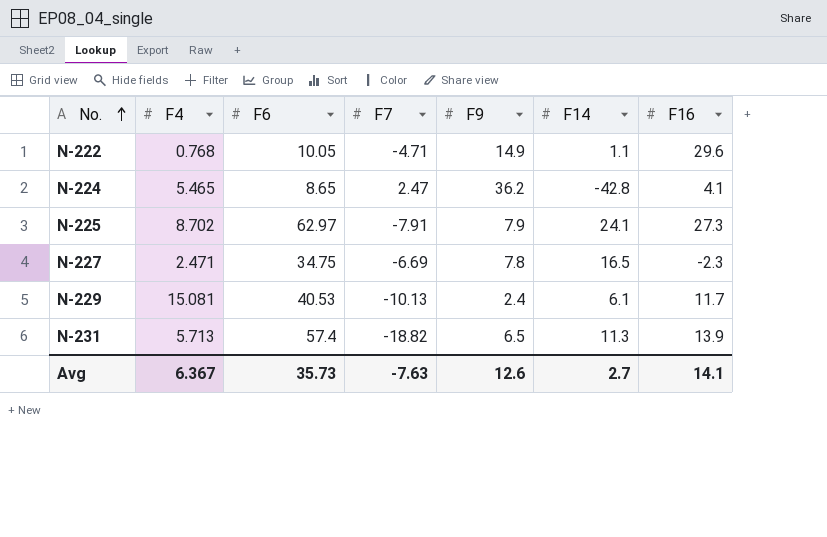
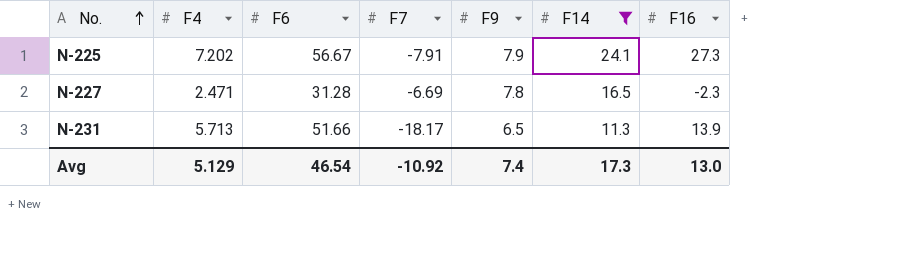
filter: none -> F14 >= 11.3
N-225 | F4: 8.702 -> 7.202
N-225 | F6: 62.97 -> 56.67
N-227 | F6: 34.75 -> 31.28
N-231 | F6: 57.4 -> 51.66
N-231 | F7: -18.82 -> -18.17
Avg | F4: 6.367 -> 5.129
Avg | F6: 35.73 -> 46.54
Avg | F7: -7.63 -> -10.92
Avg | F9: 12.6 -> 7.4
Avg | F14: 2.7 -> 17.3
Avg | F16: 14.1 -> 13.0

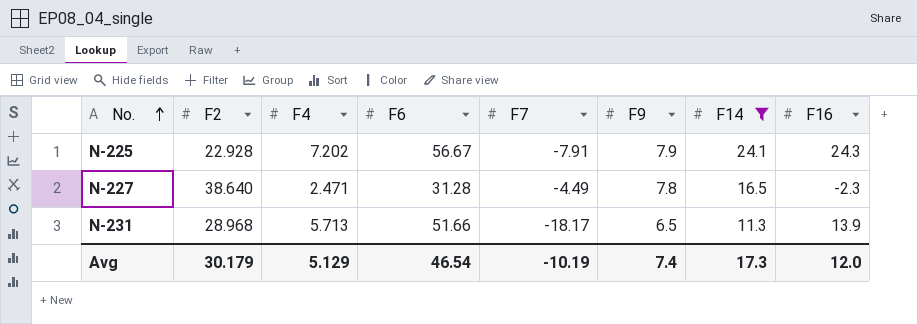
column F2 | position: none -> 2
N-225 | F16: 27.3 -> 24.3
N-227 | F7: -6.69 -> -4.49
Avg | F7: -10.92 -> -10.19
Avg | F16: 13.0 -> 12.0

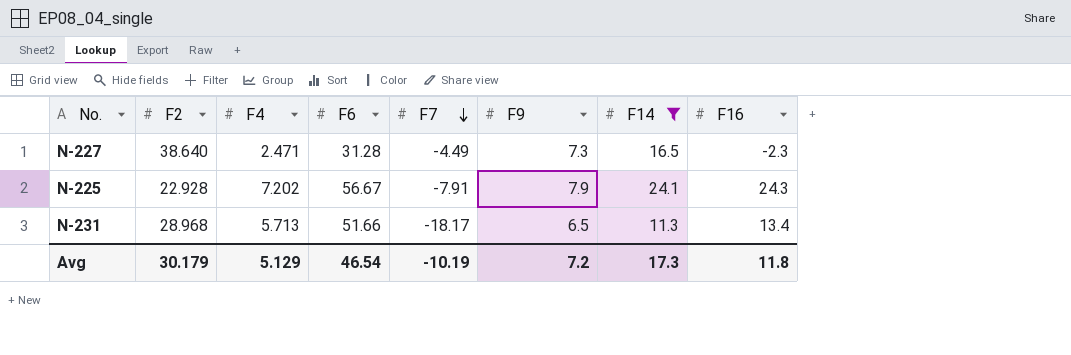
row order: No. ascending -> F7 descending
N-227 | F9: 7.8 -> 7.3
N-231 | F16: 13.9 -> 13.4
Avg | F9: 7.4 -> 7.2
Avg | F16: 12.0 -> 11.8

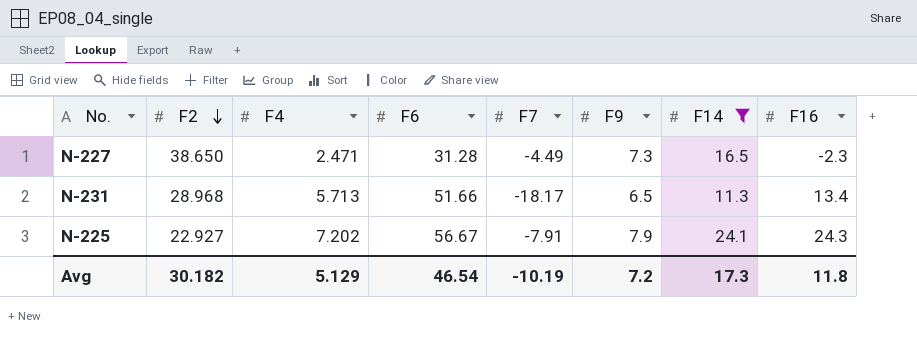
row order: F7 descending -> F2 descending
N-227 | F2: 38.640 -> 38.650
N-225 | F2: 22.928 -> 22.927
Avg | F2: 30.179 -> 30.182

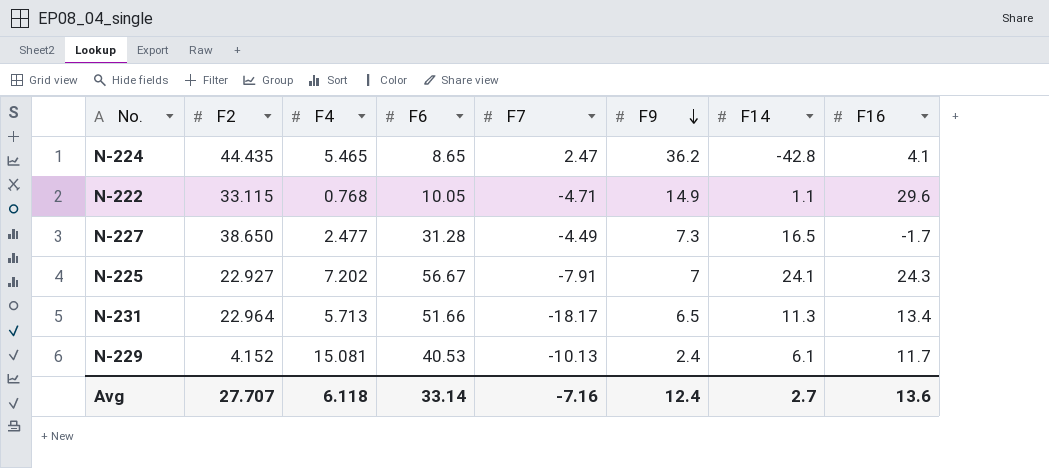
filter: F14 >= 11.3 -> none
row order: F2 descending -> F9 descending
N-227 | F4: 2.471 -> 2.477
N-227 | F16: -2.3 -> -1.7
N-225 | F9: 7.9 -> 7
N-231 | F2: 28.968 -> 22.964
Avg | F2: 30.182 -> 27.707
Avg | F4: 5.129 -> 6.118
Avg | F6: 46.54 -> 33.14
Avg | F7: -10.19 -> -7.16
Avg | F9: 7.2 -> 12.4
Avg | F14: 17.3 -> 2.7
Avg | F16: 11.8 -> 13.6

